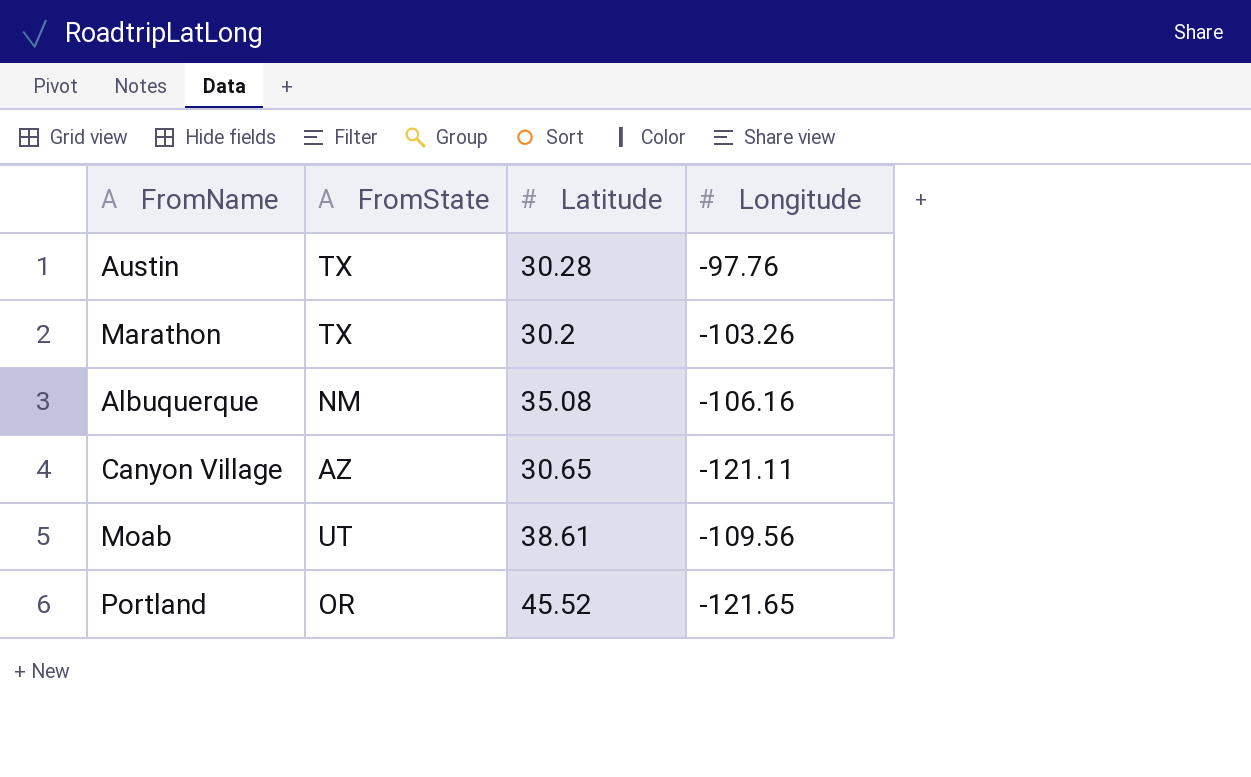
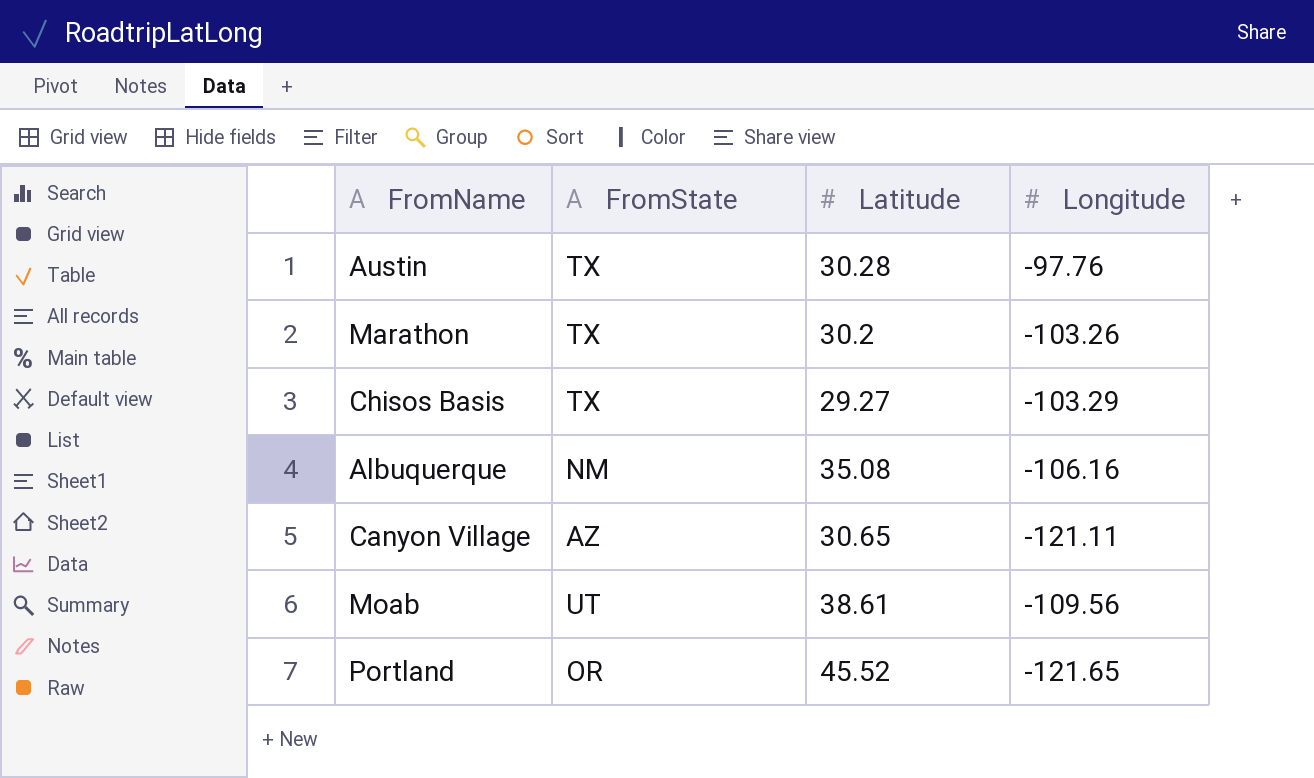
row Chisos Basis: none -> TX | 29.27 | -103.29

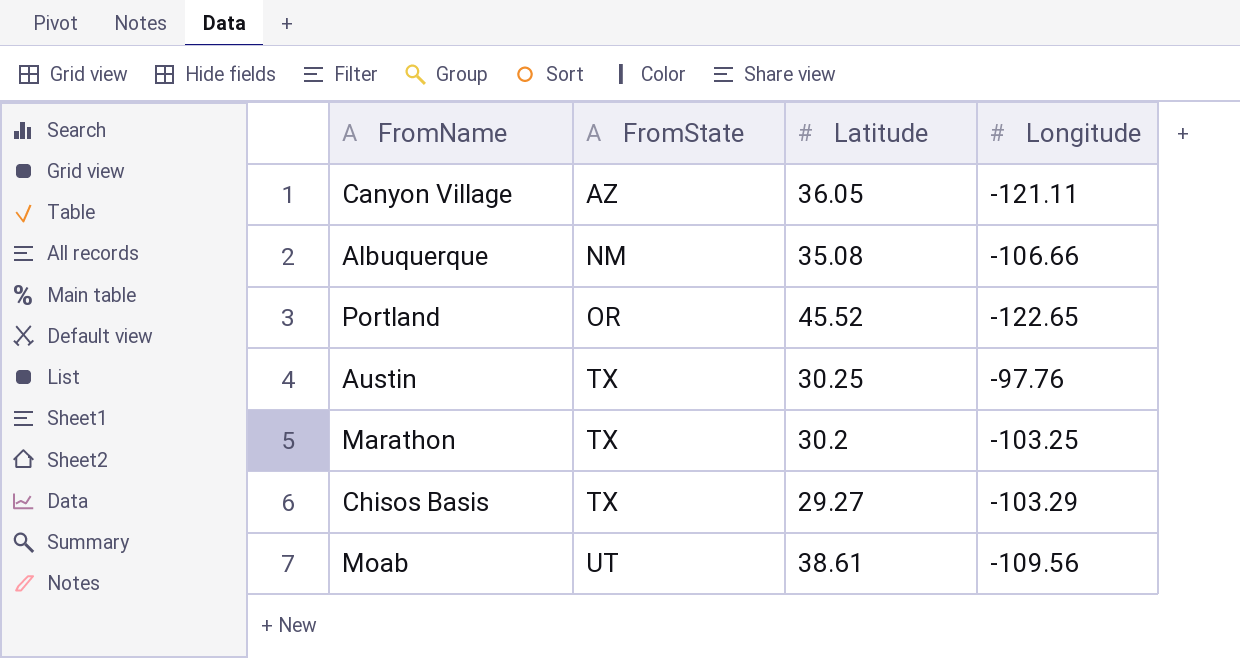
row order: none -> FromState ascending
Canyon Village | Latitude: 30.65 -> 36.05
Albuquerque | Longitude: -106.16 -> -106.66
Portland | Longitude: -121.65 -> -122.65
Austin | Latitude: 30.28 -> 30.25
Marathon | Longitude: -103.26 -> -103.25

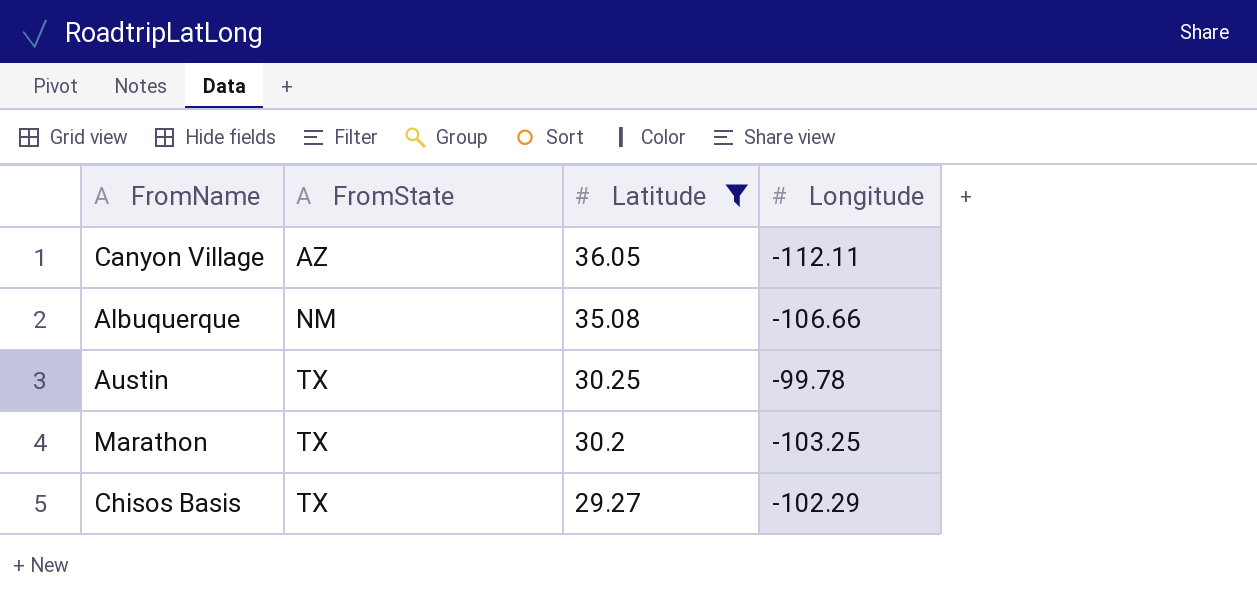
filter: none -> Latitude <= 36.05
Canyon Village | Longitude: -121.11 -> -112.11
Austin | Longitude: -97.76 -> -99.78
Chisos Basis | Longitude: -103.29 -> -102.29

